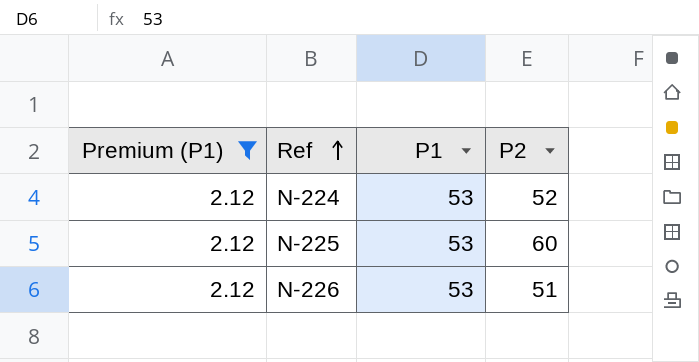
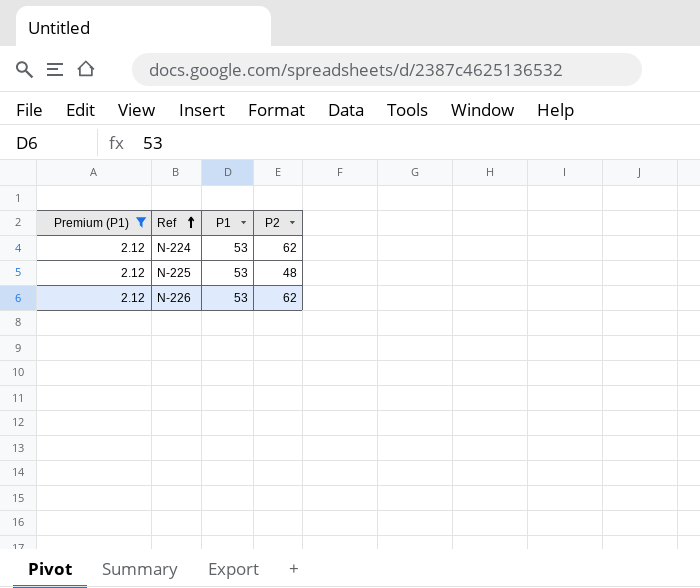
N-224 | P2: 52 -> 62
N-225 | P2: 60 -> 48
N-226 | P2: 51 -> 62

